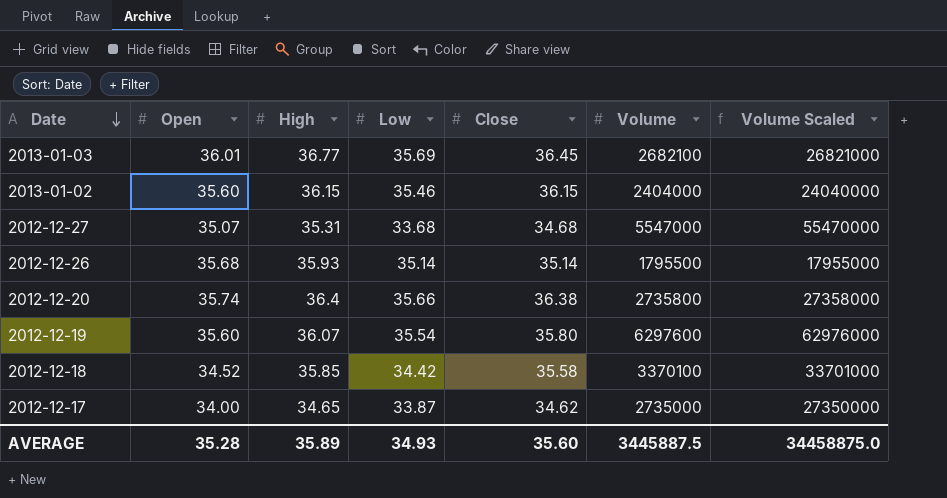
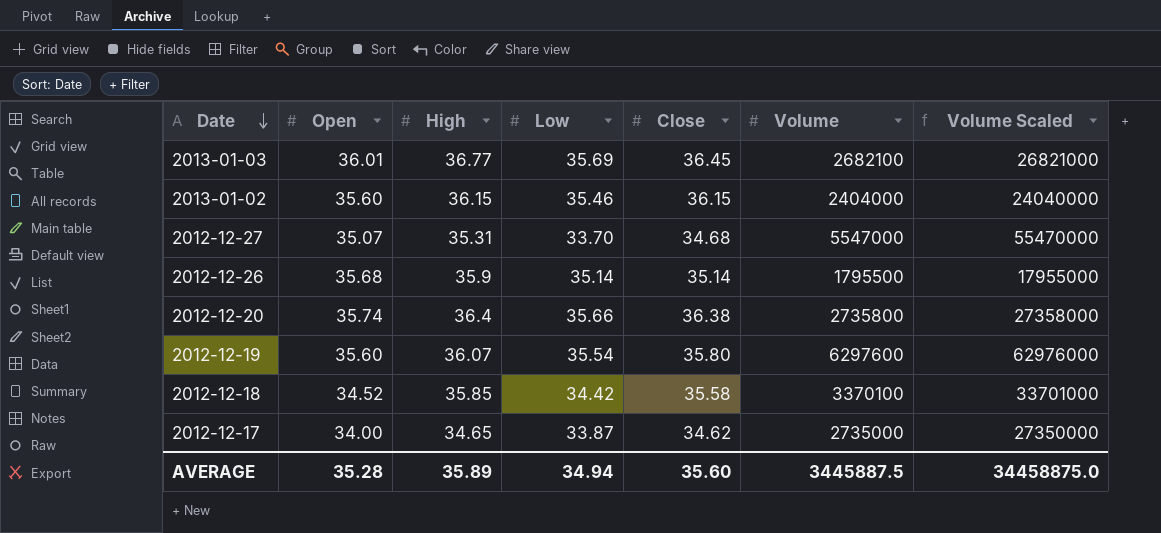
2012-12-27 | Low: 33.68 -> 33.70
2012-12-26 | High: 35.93 -> 35.9
AVERAGE | Low: 34.93 -> 34.94

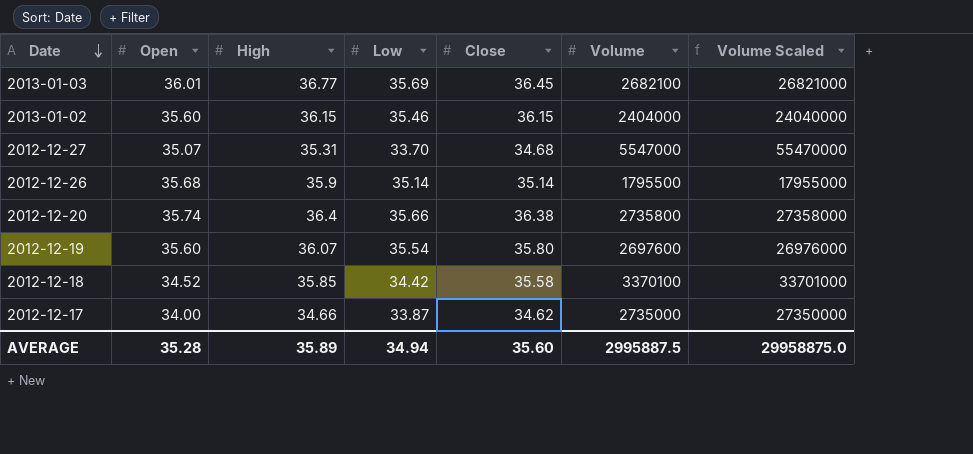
2012-12-19 | Volume: 6297600 -> 2697600
2012-12-19 | Volume Scaled: 62976000 -> 26976000
2012-12-17 | High: 34.65 -> 34.66
AVERAGE | Volume: 3445887.5 -> 2995887.5
AVERAGE | Volume Scaled: 34458875.0 -> 29958875.0

